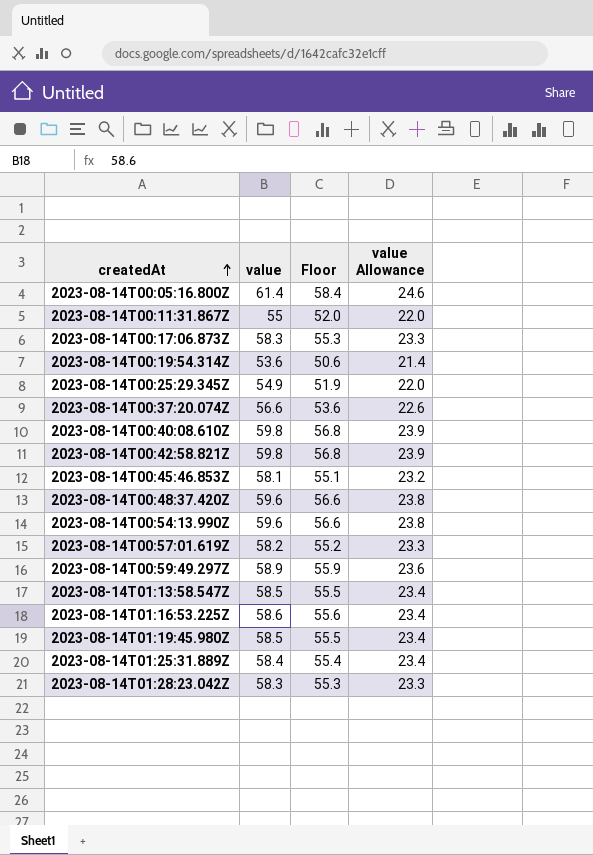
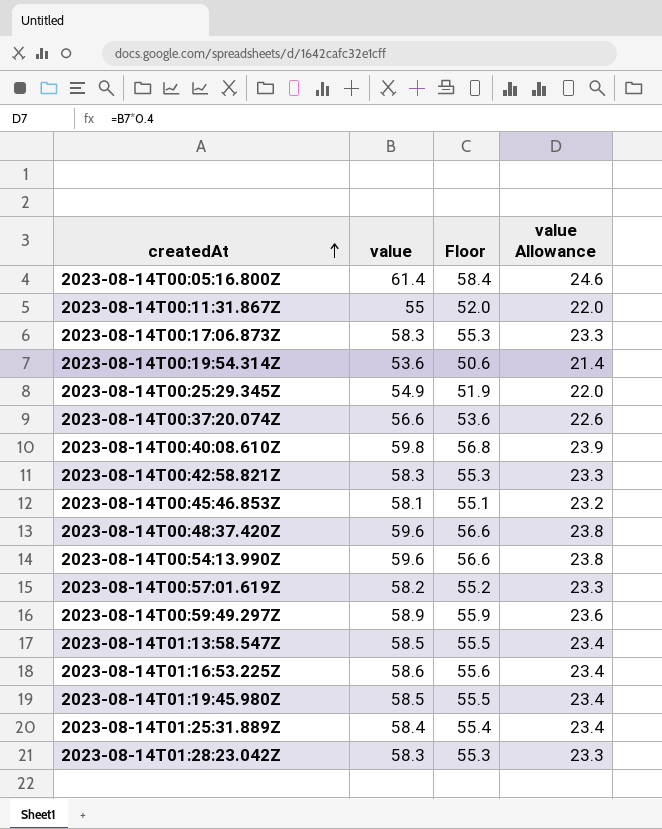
2023-08-14T00:42:58.821Z | value: 59.8 -> 58.3
2023-08-14T00:42:58.821Z | Floor: 56.8 -> 55.3
2023-08-14T00:42:58.821Z | value Allowance: 23.9 -> 23.3

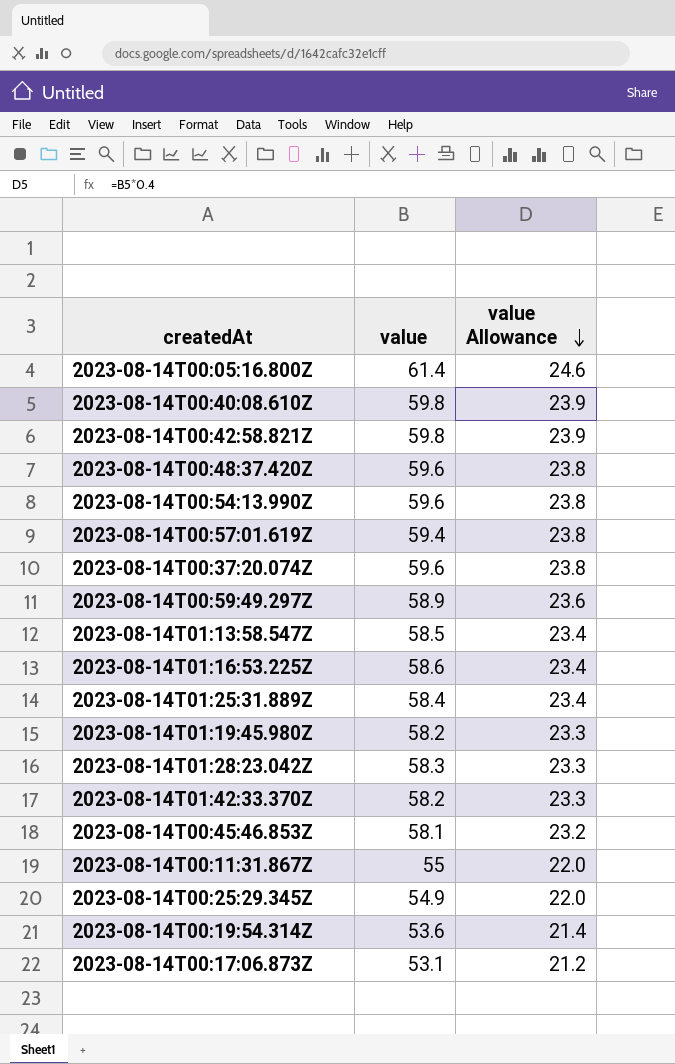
row order: createdAt ascending -> value Allowance descending
column Floor | formula: [value] - 3 -> none
2023-08-14T00:42:58.821Z | value: 58.3 -> 59.8
2023-08-14T00:42:58.821Z | value Allowance: 23.3 -> 23.9
2023-08-14T00:57:01.619Z | value: 58.2 -> 59.4
2023-08-14T00:57:01.619Z | value Allowance: 23.3 -> 23.8
2023-08-14T00:37:20.074Z | value: 56.6 -> 59.6
2023-08-14T00:37:20.074Z | value Allowance: 22.6 -> 23.8
2023-08-14T01:19:45.980Z | value: 58.5 -> 58.2
2023-08-14T01:19:45.980Z | value Allowance: 23.4 -> 23.3
row 2023-08-14T01:42:33.370Z: none -> 58.2 | 23.3
2023-08-14T00:17:06.873Z | value: 58.3 -> 53.1
2023-08-14T00:17:06.873Z | value Allowance: 23.3 -> 21.2

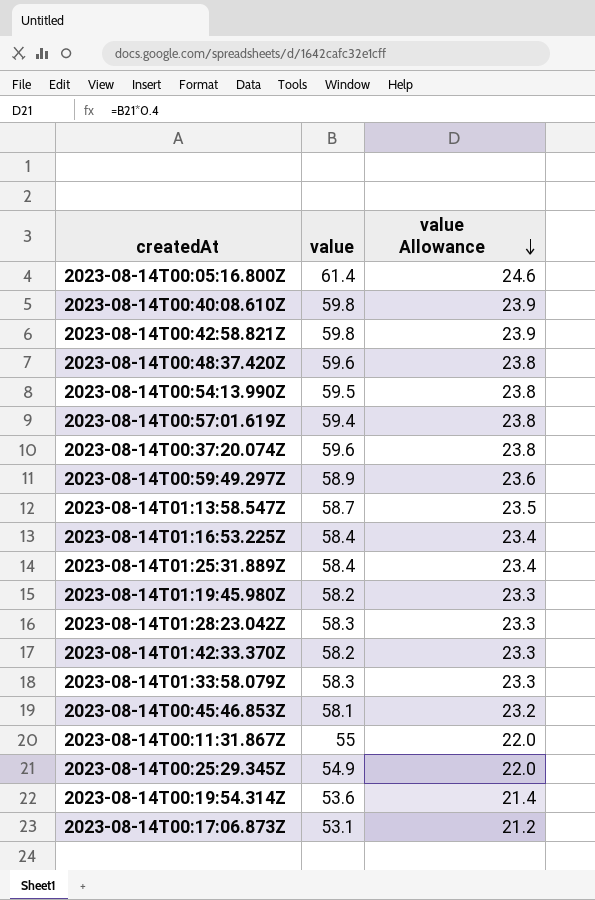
2023-08-14T00:54:13.990Z | value: 59.6 -> 59.5
2023-08-14T01:13:58.547Z | value: 58.5 -> 58.7
2023-08-14T01:13:58.547Z | value Allowance: 23.4 -> 23.5
2023-08-14T01:16:53.225Z | value: 58.6 -> 58.4
row 2023-08-14T01:33:58.079Z: none -> 58.3 | 23.3

